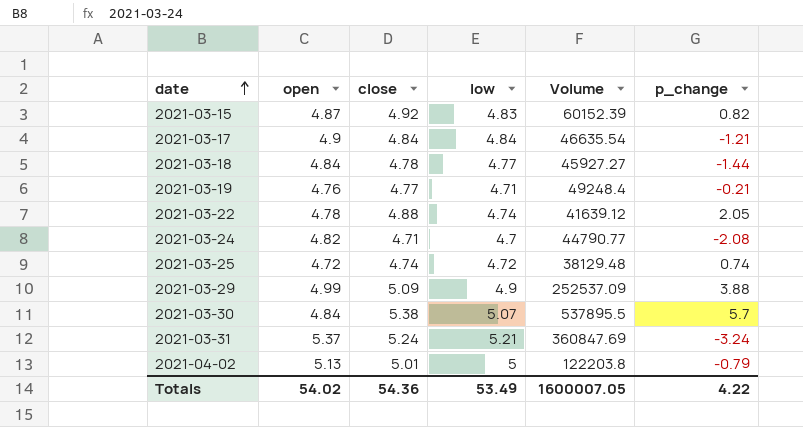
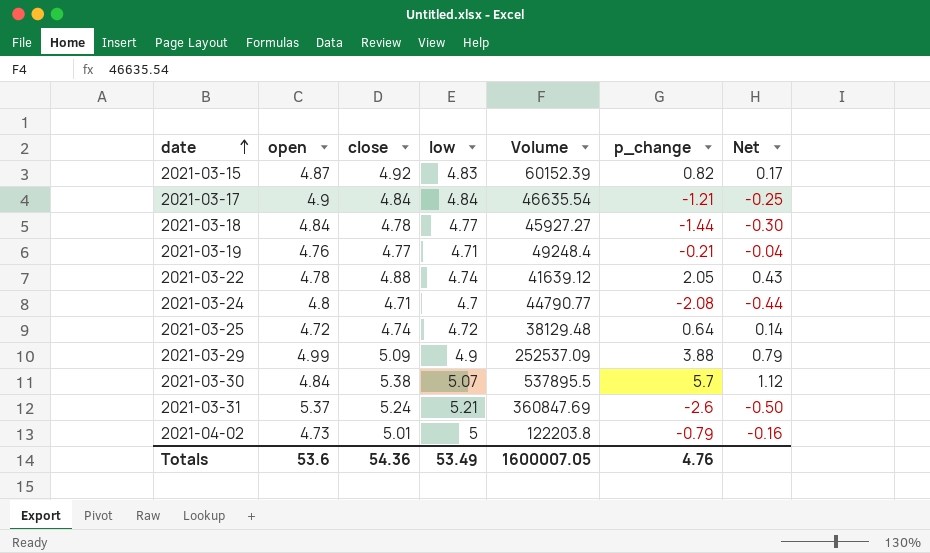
column Net | formula: none -> [p_change] / [low]
2021-03-24 | open: 4.82 -> 4.8
2021-03-25 | p_change: 0.74 -> 0.64
2021-03-31 | p_change: -3.24 -> -2.6
2021-04-02 | open: 5.13 -> 4.73
Totals | open: 54.02 -> 53.6
Totals | p_change: 4.22 -> 4.76

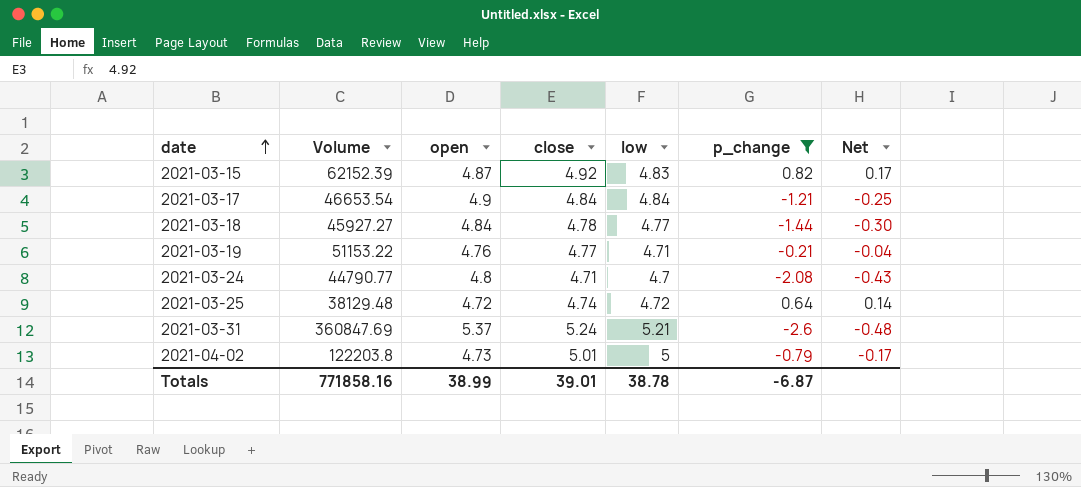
filter: none -> p_change <= 0.82
column Volume | position: 5 -> 2
column Net | formula: [p_change] / [low] -> [p_change] / [open]
2021-03-15 | Volume: 60152.39 -> 62152.39
2021-03-17 | Volume: 46635.54 -> 46653.54
2021-03-19 | Volume: 49248.4 -> 51153.22
Totals | Volume: 1600007.05 -> 771858.16
Totals | open: 53.6 -> 38.99
Totals | close: 54.36 -> 39.01
Totals | low: 53.49 -> 38.78
Totals | p_change: 4.76 -> -6.87

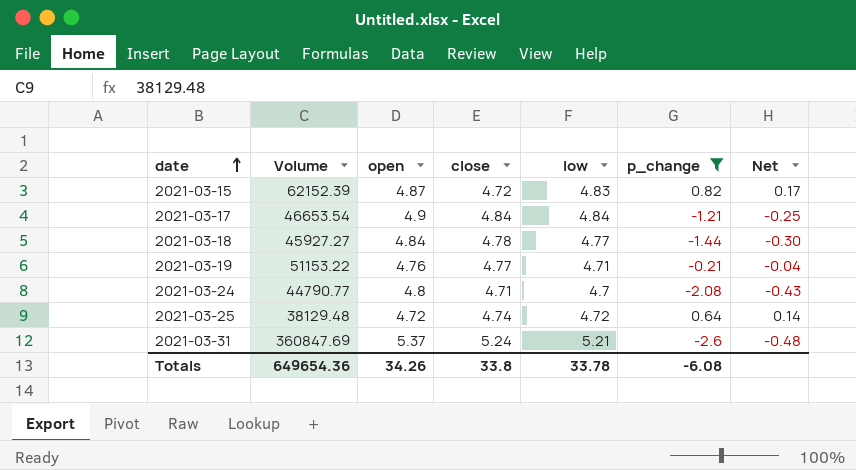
row 2021-04-02: 122203.8 | 4.73 | 5.01 | 5 | -0.79 | -0.17 -> none
2021-03-15 | close: 4.92 -> 4.72
Totals | Volume: 771858.16 -> 649654.36
Totals | open: 38.99 -> 34.26
Totals | close: 39.01 -> 33.8
Totals | low: 38.78 -> 33.78
Totals | p_change: -6.87 -> -6.08

